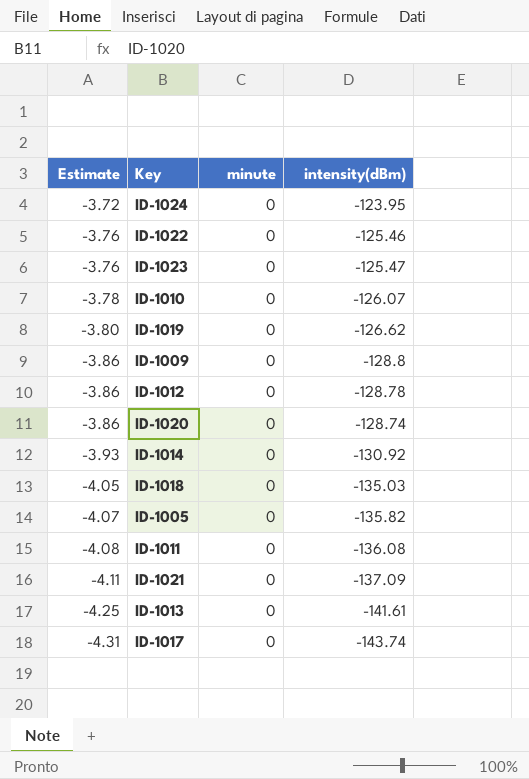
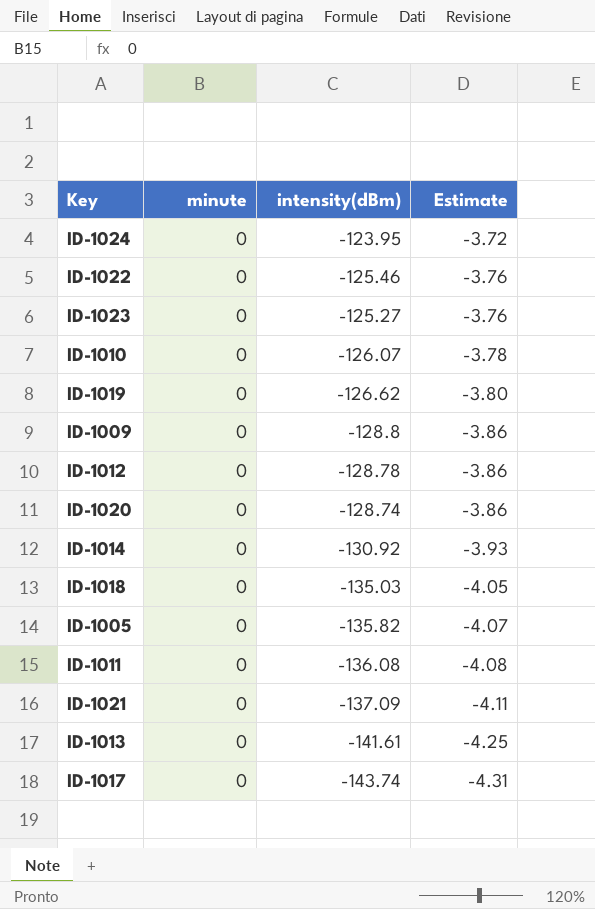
column Estimate | position: 1 -> 4
ID-1023 | intensity(dBm): -125.47 -> -125.27

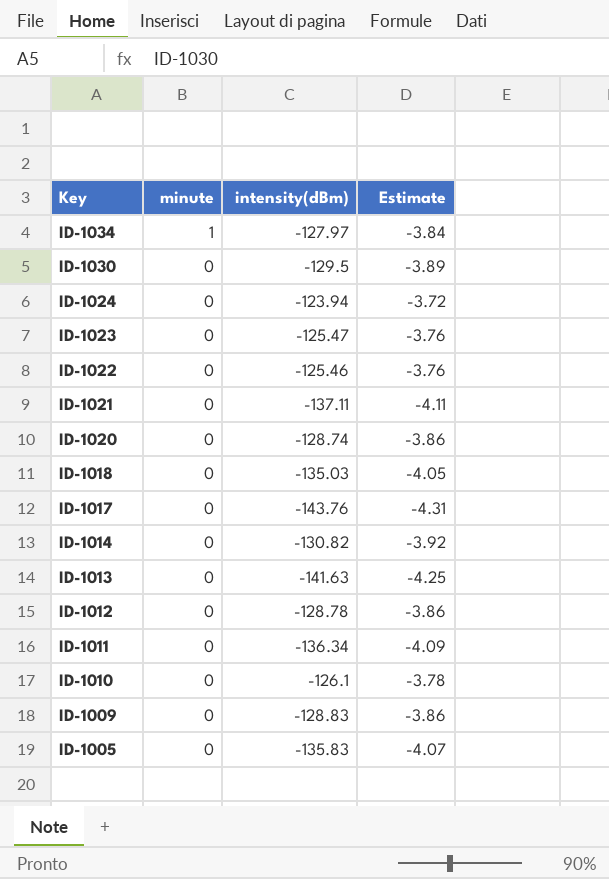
row order: Estimate descending -> Key descending
row ID-1019: 0 | -126.62 | -3.80 -> none
row ID-1034: none -> 1 | -127.97 | -3.84
row ID-1030: none -> 0 | -129.5 | -3.89
ID-1024 | intensity(dBm): -123.95 -> -123.94
ID-1023 | intensity(dBm): -125.27 -> -125.47
ID-1021 | intensity(dBm): -137.09 -> -137.11
ID-1017 | intensity(dBm): -143.74 -> -143.76
ID-1014 | intensity(dBm): -130.92 -> -130.82
ID-1014 | Estimate: -3.93 -> -3.92
ID-1013 | intensity(dBm): -141.61 -> -141.63
ID-1011 | intensity(dBm): -136.08 -> -136.34
ID-1011 | Estimate: -4.08 -> -4.09
ID-1010 | intensity(dBm): -126.07 -> -126.1
ID-1009 | intensity(dBm): -128.8 -> -128.83
ID-1005 | intensity(dBm): -135.82 -> -135.83

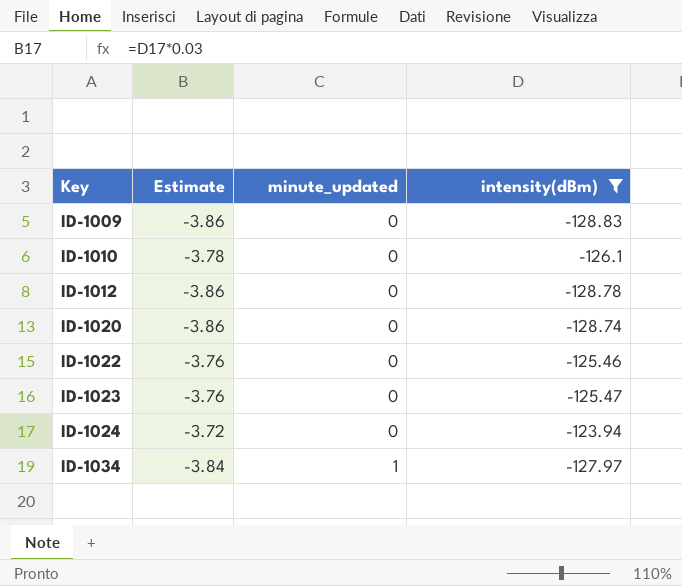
filter: none -> intensity(dBm) >= -128.83
row order: Key descending -> Key ascending
column Estimate | position: 4 -> 2
column name: minute -> minute_updated

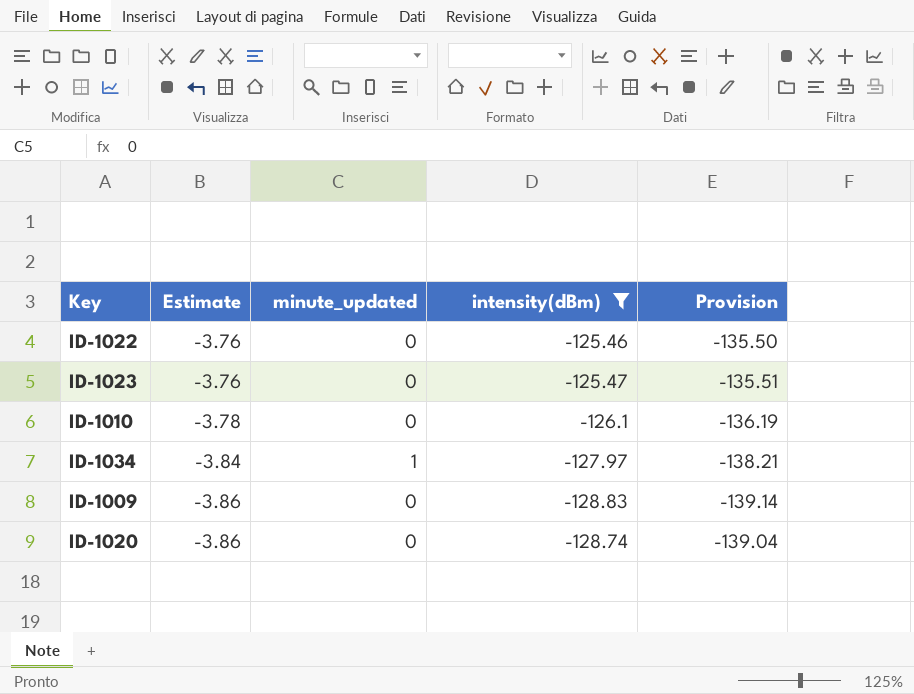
row order: Key ascending -> Estimate descending
column Provision | formula: none -> [intensity(dBm)] * 1.08
row ID-1012: -3.86 | 0 | -128.78 -> none
row ID-1024: -3.72 | 0 | -123.94 -> none

